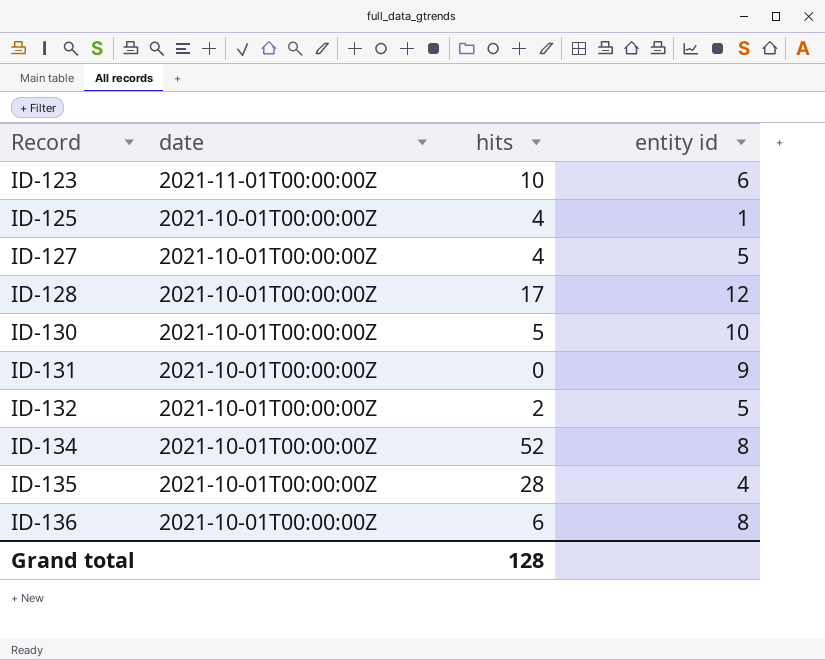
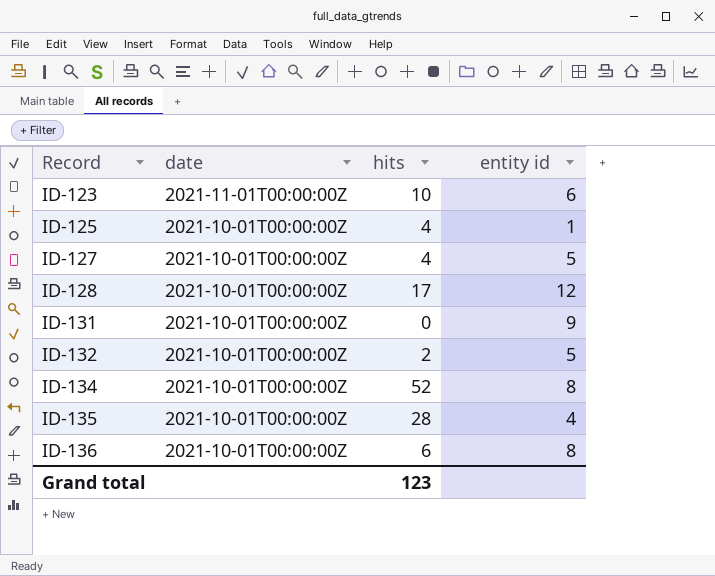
row ID-130: 2021-10-01T00:00:00Z | 5 | 10 -> none
Grand total | hits: 128 -> 123

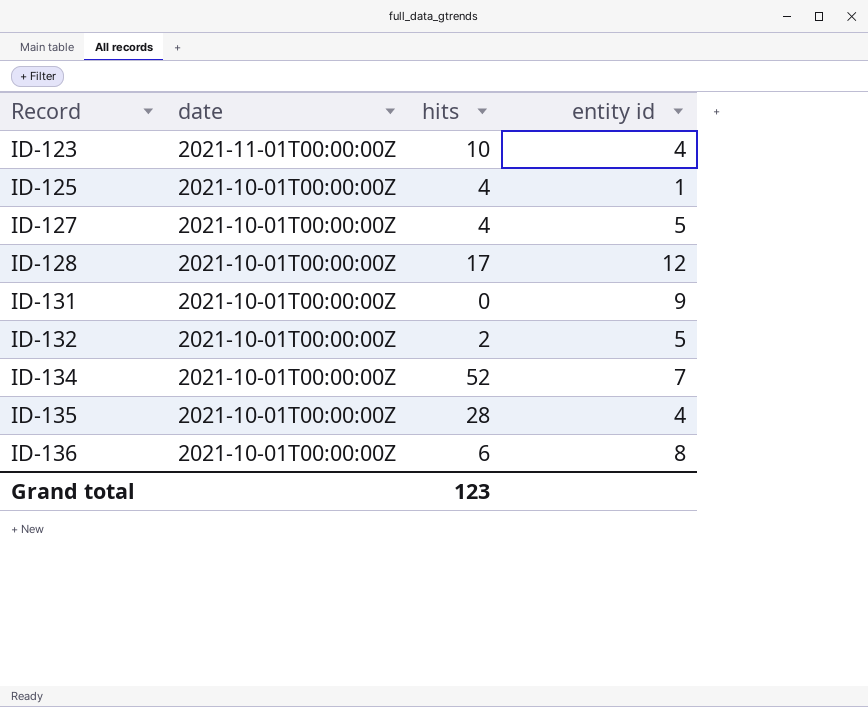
ID-123 | entity id: 6 -> 4
ID-134 | entity id: 8 -> 7

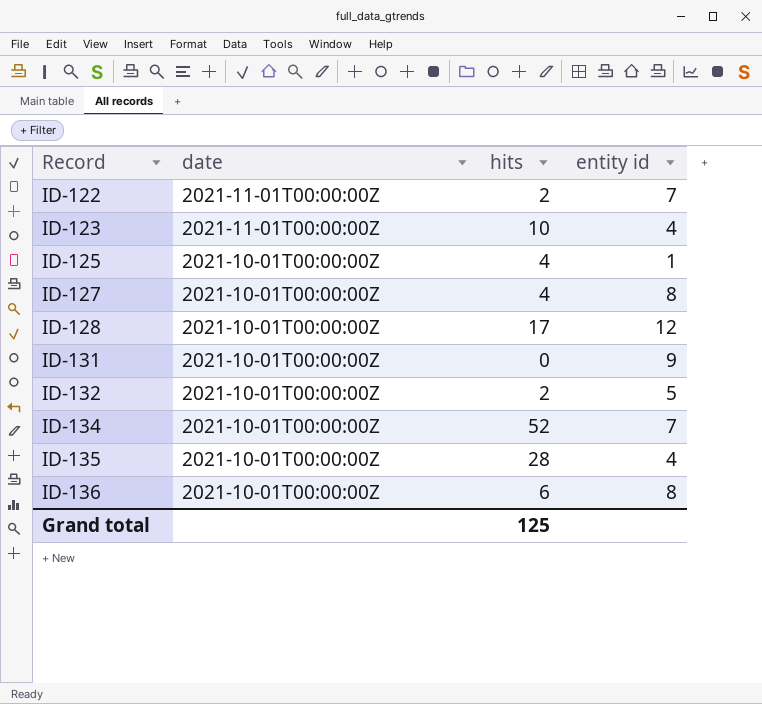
row ID-122: none -> 2021-11-01T00:00:00Z | 2 | 7
ID-127 | entity id: 5 -> 8
Grand total | hits: 123 -> 125

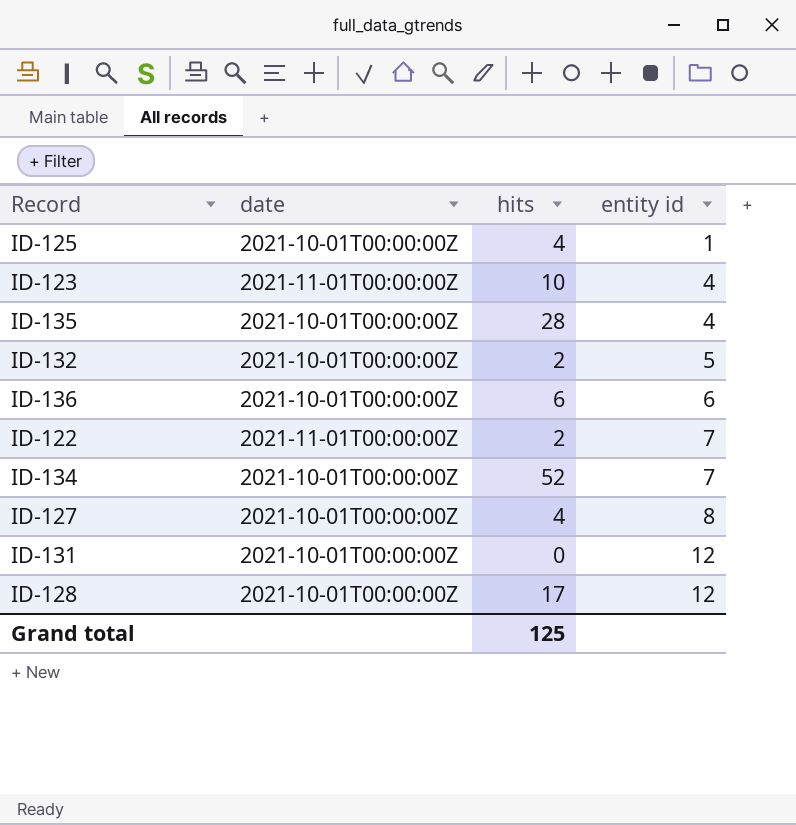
row order: Record ascending -> entity id ascending
ID-136 | entity id: 8 -> 6
ID-131 | entity id: 9 -> 12

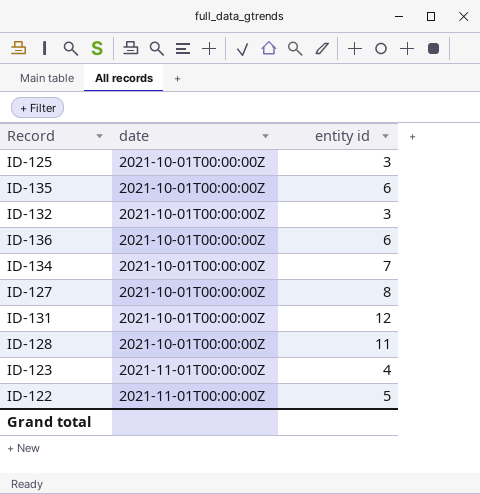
row order: entity id ascending -> date ascending
column hits | position: 3 -> none
ID-125 | entity id: 1 -> 3
ID-135 | entity id: 4 -> 6
ID-132 | entity id: 5 -> 3
ID-128 | entity id: 12 -> 11
ID-122 | entity id: 7 -> 5

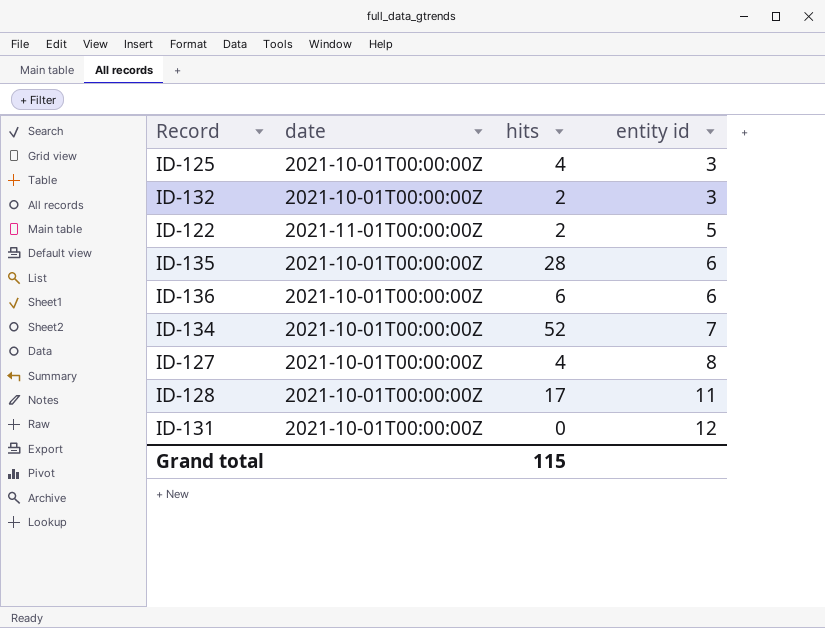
row order: date ascending -> entity id ascending
column hits | position: none -> 3
row ID-123: 2021-11-01T00:00:00Z | 4 -> none

